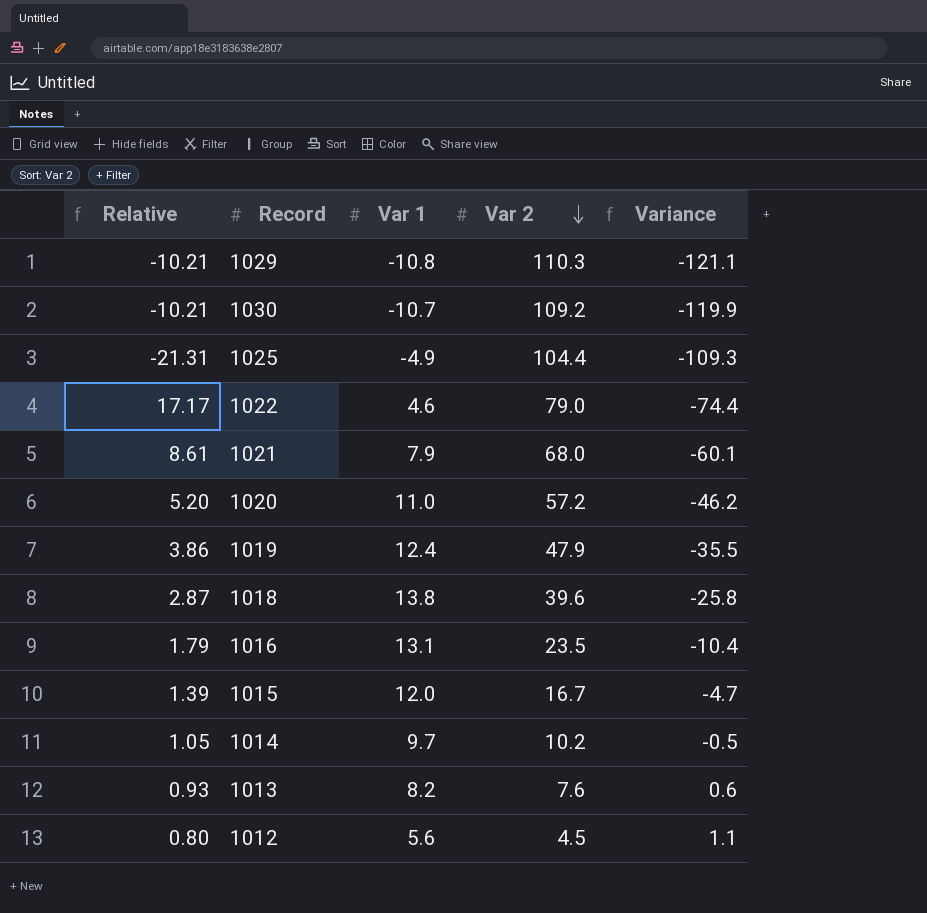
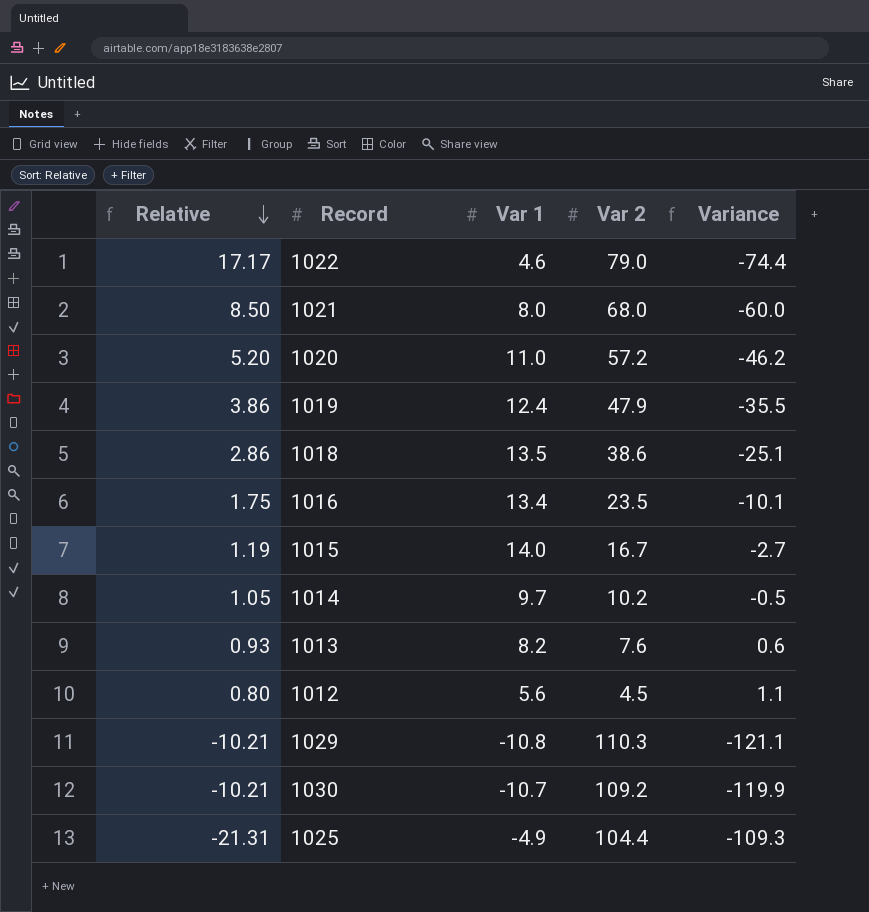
row order: Var 2 descending -> Relative descending
1021 | Relative: 8.61 -> 8.50
1021 | Var 1: 7.9 -> 8.0
1021 | Variance: -60.1 -> -60.0
1018 | Relative: 2.87 -> 2.86
1018 | Var 1: 13.8 -> 13.5
1018 | Var 2: 39.6 -> 38.6
1018 | Variance: -25.8 -> -25.1
1016 | Relative: 1.79 -> 1.75
1016 | Var 1: 13.1 -> 13.4
1016 | Variance: -10.4 -> -10.1
1015 | Relative: 1.39 -> 1.19
1015 | Var 1: 12.0 -> 14.0
1015 | Variance: -4.7 -> -2.7

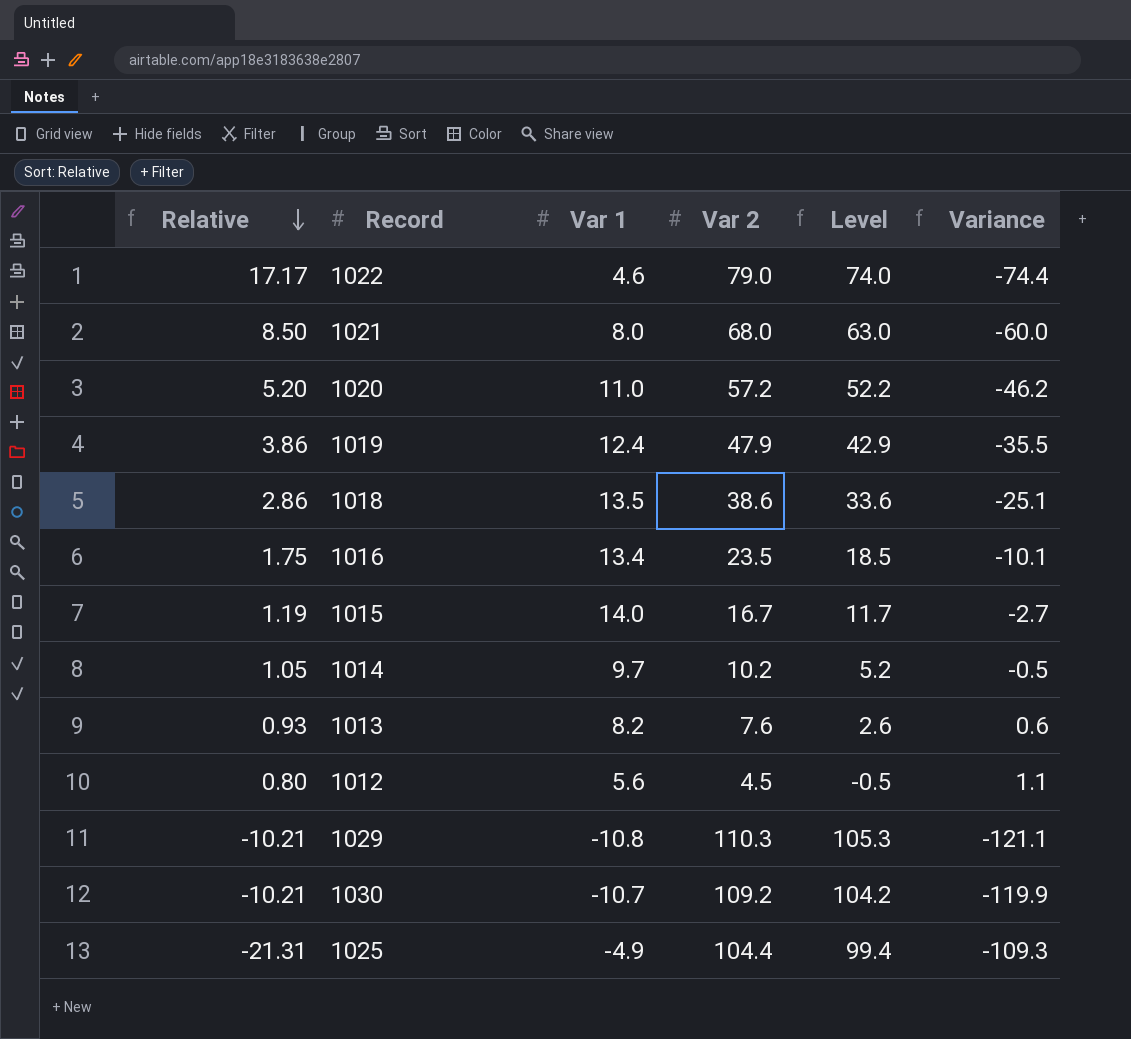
column Level | formula: none -> [Var 2] - 5

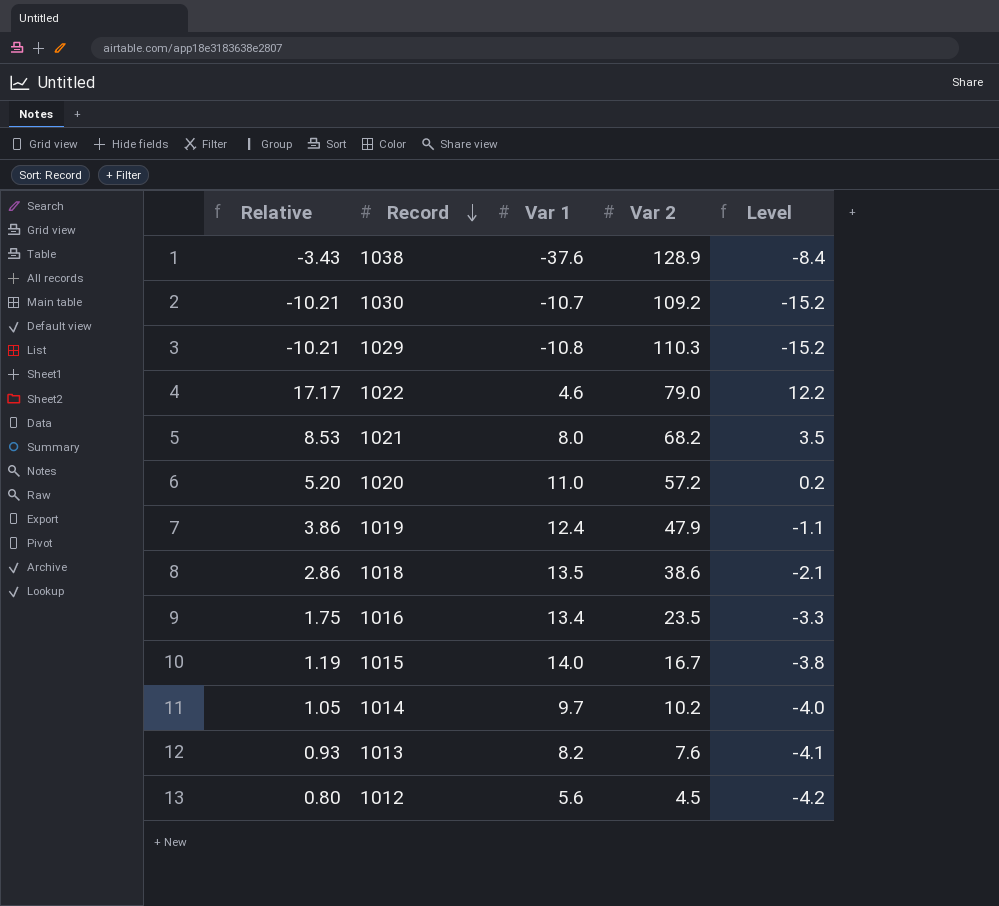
row order: Relative descending -> Record descending
column Variance | formula: [Var 1] - [Var 2] -> none
column Level | formula: [Var 2] - 5 -> [Relative] - 5
row 1025: -21.31 | -4.9 | 104.4 | 99.4 | -109.3 -> none
row 1038: none -> -3.43 | -37.6 | 128.9 | -8.4
1021 | Relative: 8.50 -> 8.53
1021 | Var 2: 68.0 -> 68.2

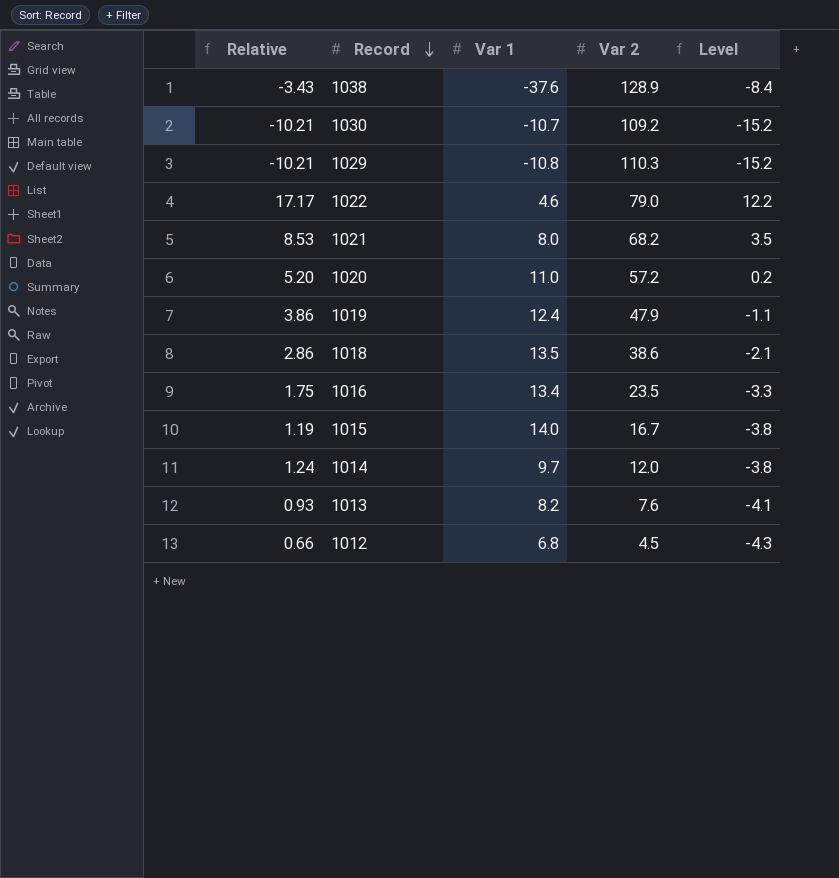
1014 | Relative: 1.05 -> 1.24
1014 | Var 2: 10.2 -> 12.0
1014 | Level: -4.0 -> -3.8
1012 | Relative: 0.80 -> 0.66
1012 | Var 1: 5.6 -> 6.8
1012 | Level: -4.2 -> -4.3

